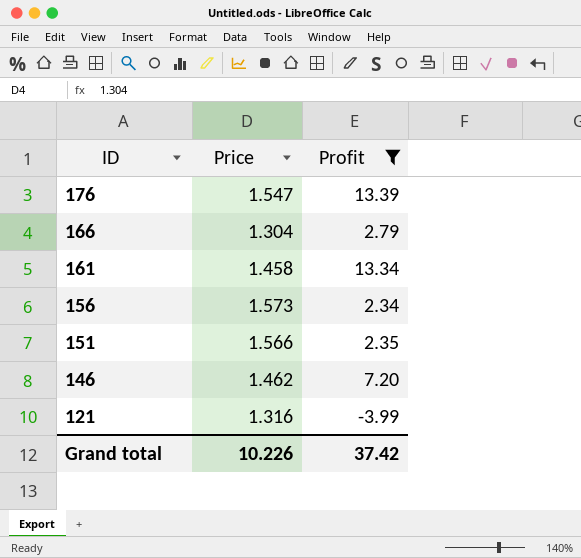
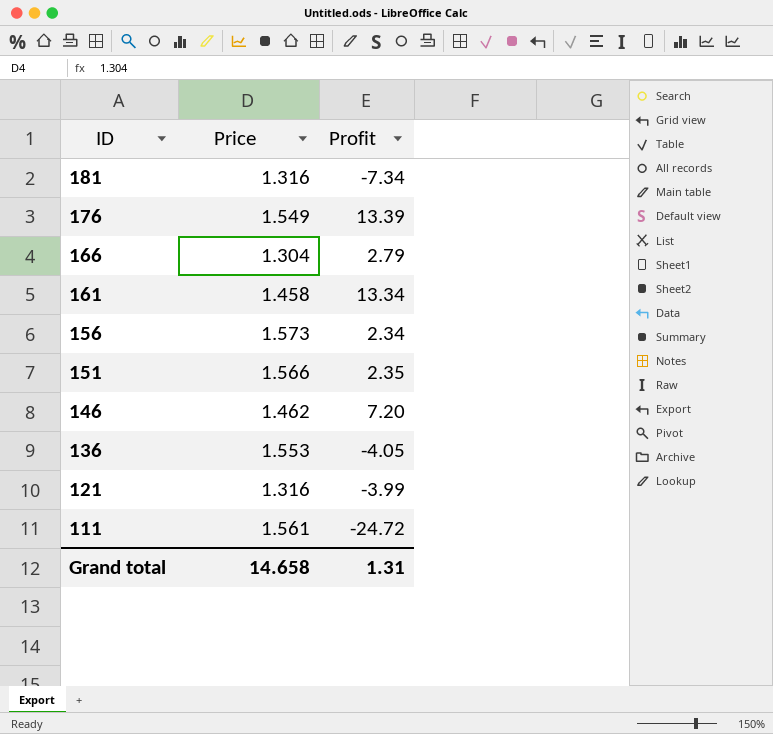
filter: Profit >= -3.99 -> none
176 | Price: 1.547 -> 1.549
Grand total | Price: 10.226 -> 14.658
Grand total | Profit: 37.42 -> 1.31

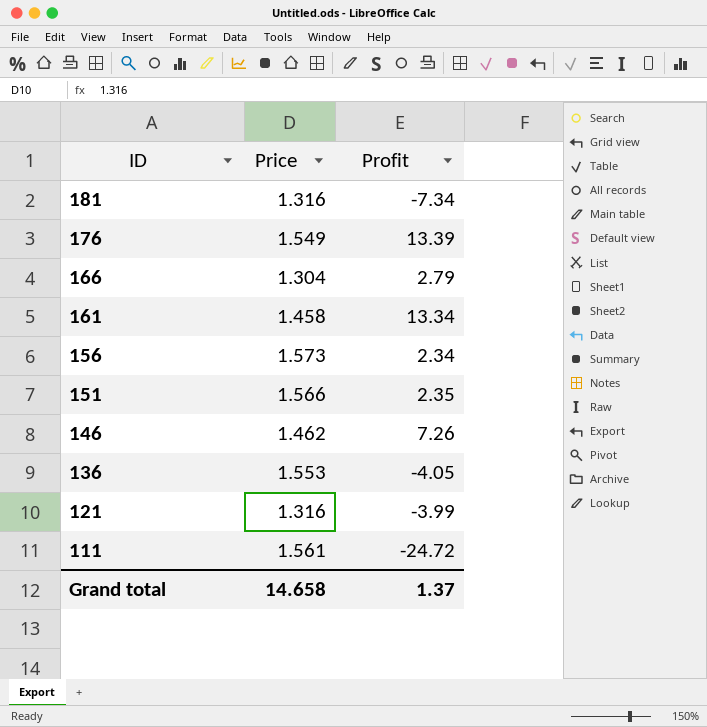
146 | Profit: 7.20 -> 7.26
Grand total | Profit: 1.31 -> 1.37

